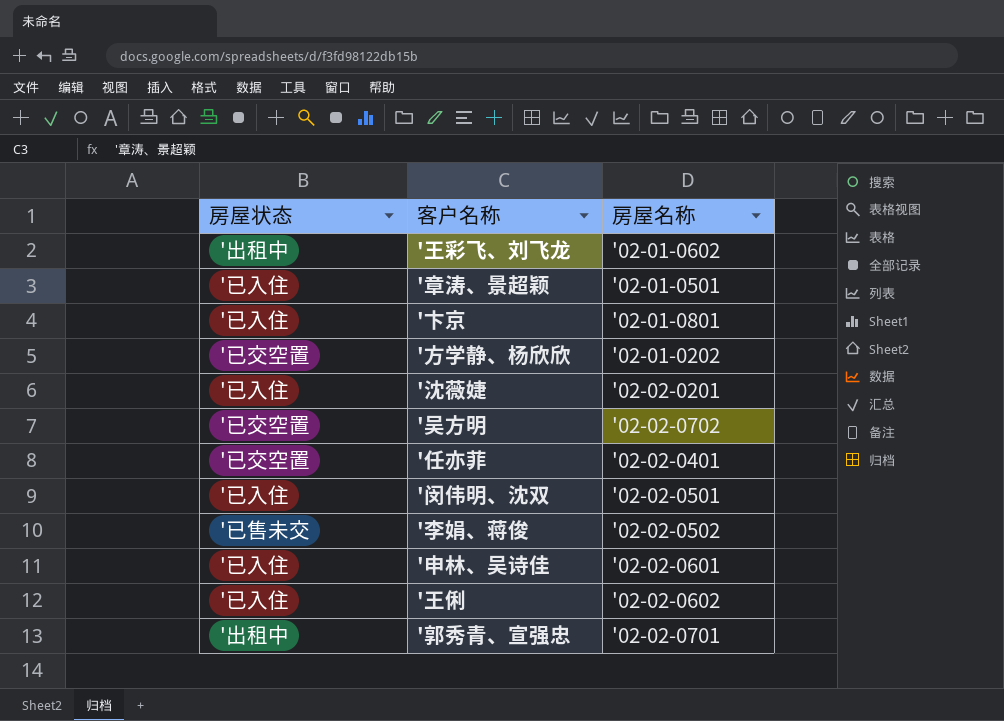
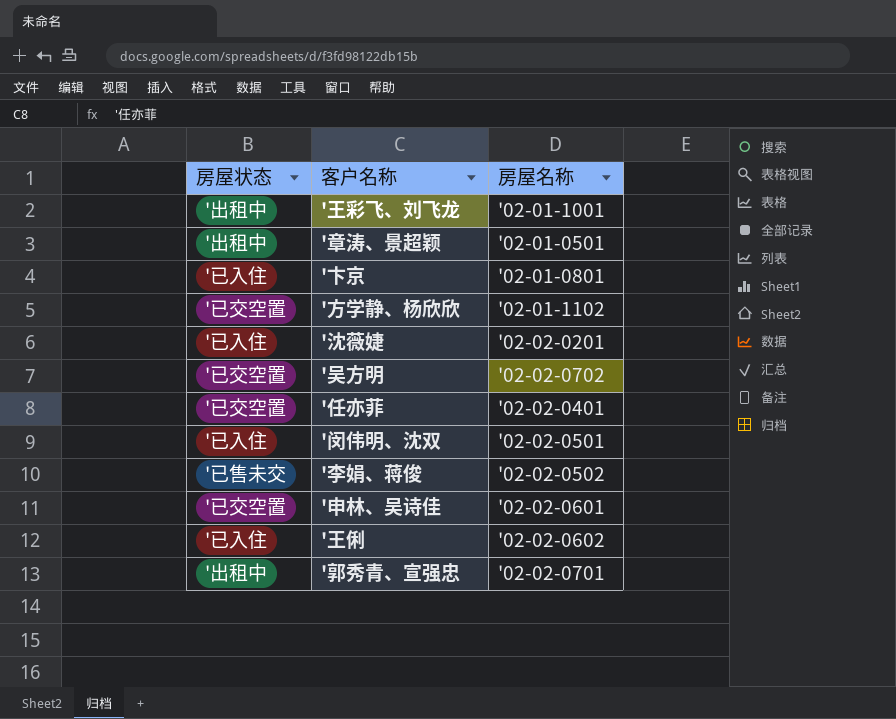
'王彩飞、刘飞龙 | 房屋名称: '02-01-0602 -> '02-01-1001
'章涛、景超颖 | 房屋状态: '已入住 -> '出租中
'方学静、杨欣欣 | 房屋名称: '02-01-0202 -> '02-01-1102
'申林、吴诗佳 | 房屋状态: '已入住 -> '已交空置

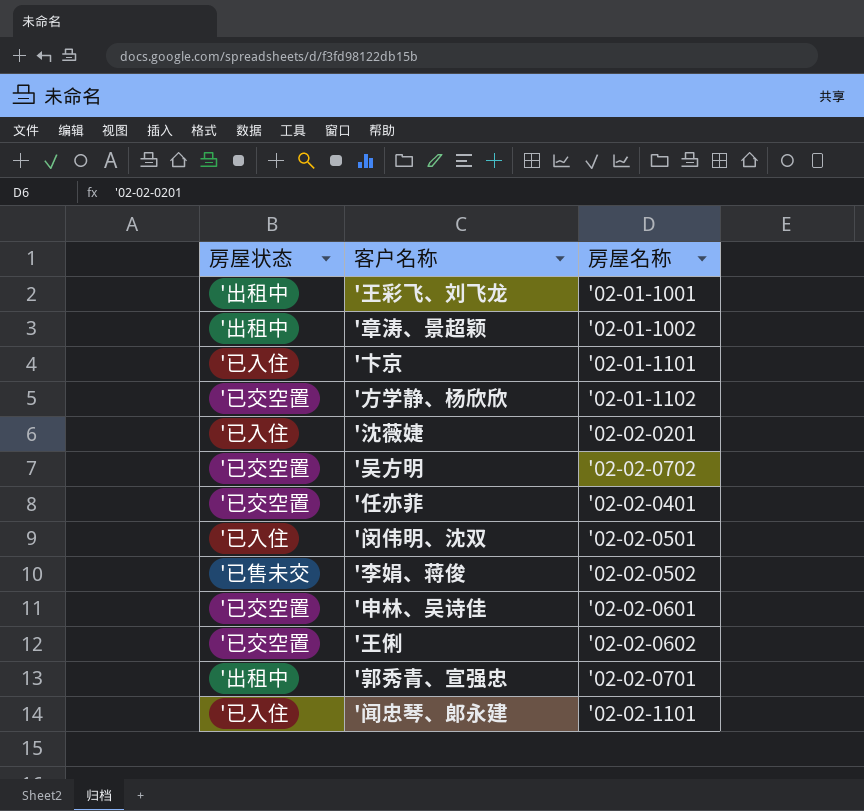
'章涛、景超颖 | 房屋名称: '02-01-0501 -> '02-01-1002
'卞京 | 房屋名称: '02-01-0801 -> '02-01-1101
'王俐 | 房屋状态: '已入住 -> '已交空置
row '闻忠琴、郞永建: none -> '已入住 | '02-02-1101

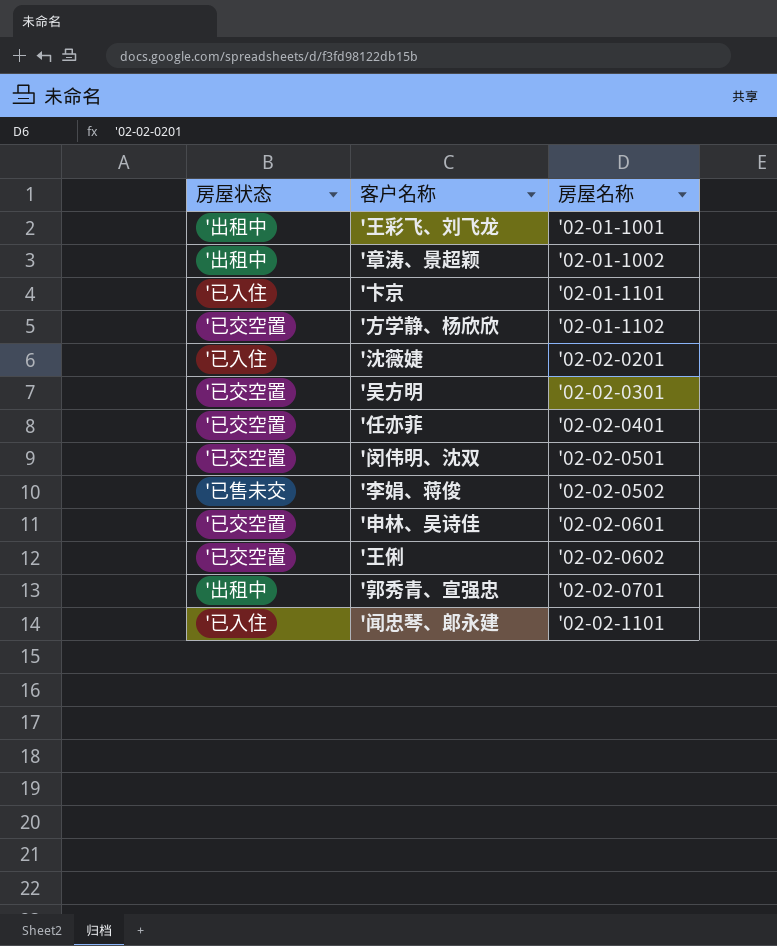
'吴方明 | 房屋名称: '02-02-0702 -> '02-02-0301
'闵伟明、沈双 | 房屋状态: '已入住 -> '已交空置

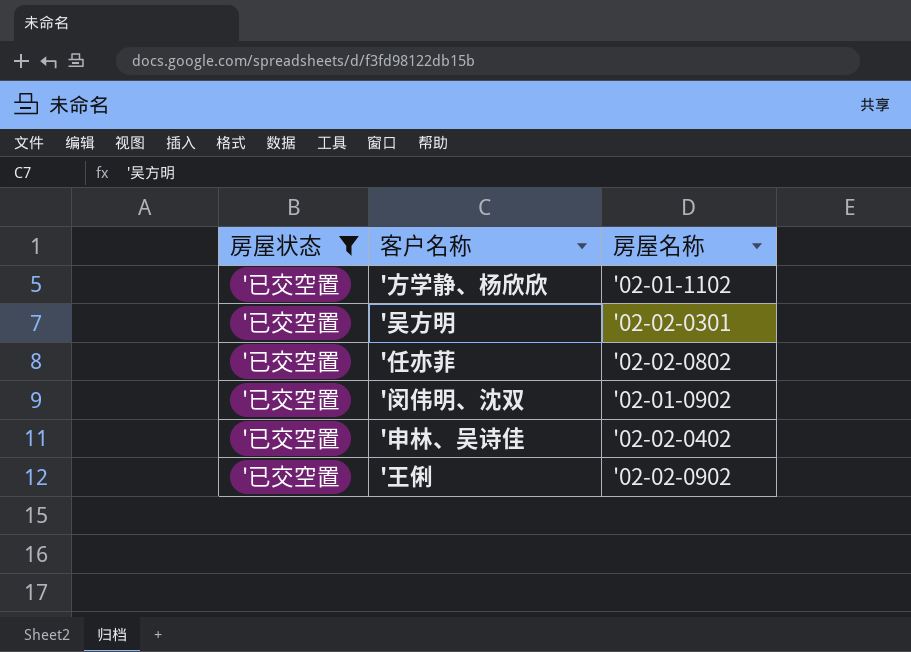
filter: none -> 房屋状态 = '已交空置
'任亦菲 | 房屋名称: '02-02-0401 -> '02-02-0802
'闵伟明、沈双 | 房屋名称: '02-02-0501 -> '02-01-0902
'申林、吴诗佳 | 房屋名称: '02-02-0601 -> '02-02-0402
'王俐 | 房屋名称: '02-02-0602 -> '02-02-0902

